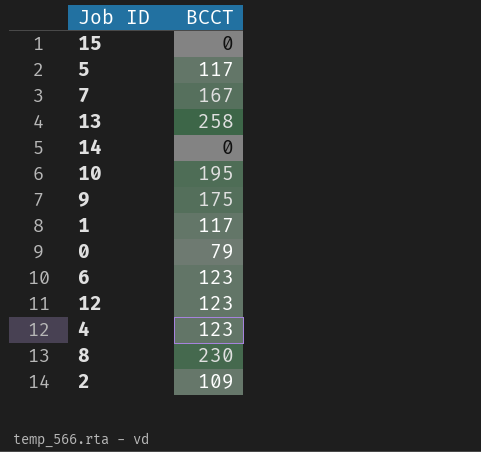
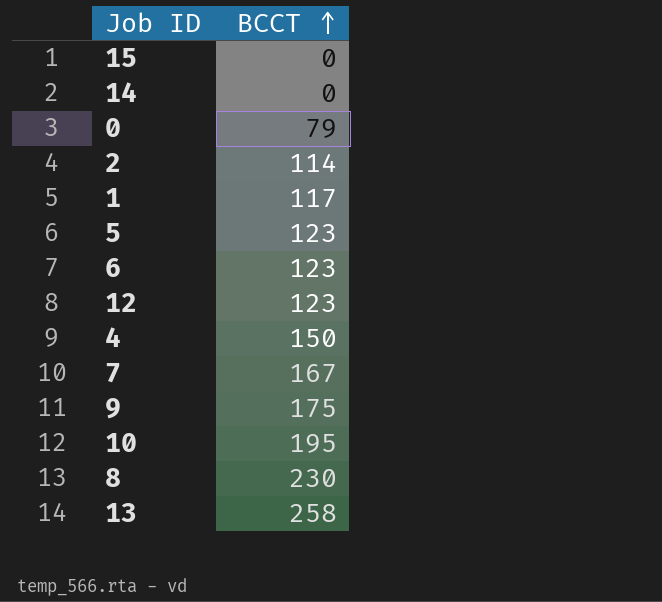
row order: none -> BCCT ascending
2 | BCCT: 109 -> 114
5 | BCCT: 117 -> 123
4 | BCCT: 123 -> 150

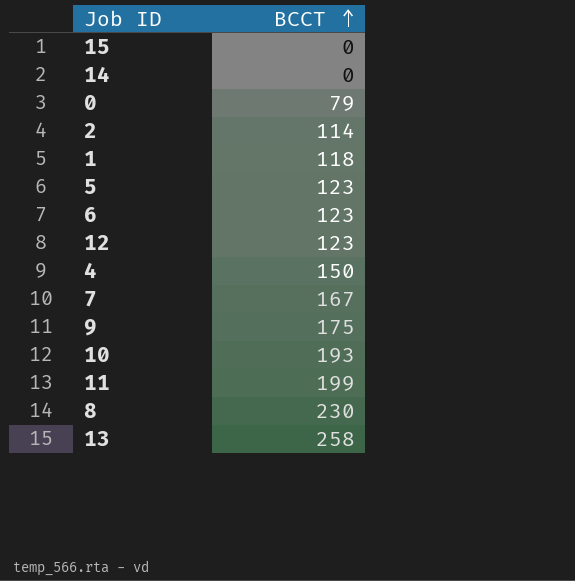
1 | BCCT: 117 -> 118
10 | BCCT: 195 -> 193
row 11: none -> 199

